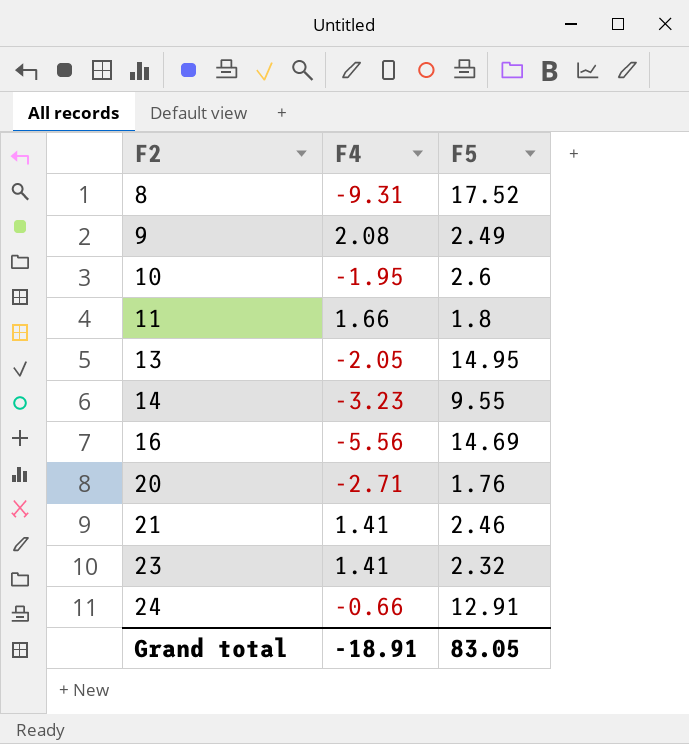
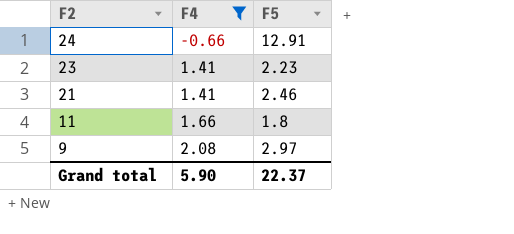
filter: none -> F4 >= -0.66
row order: F2 ascending -> F2 descending
23 | F5: 2.32 -> 2.23
9 | F5: 2.49 -> 2.97
Grand total | F4: -18.91 -> 5.90
Grand total | F5: 83.05 -> 22.37

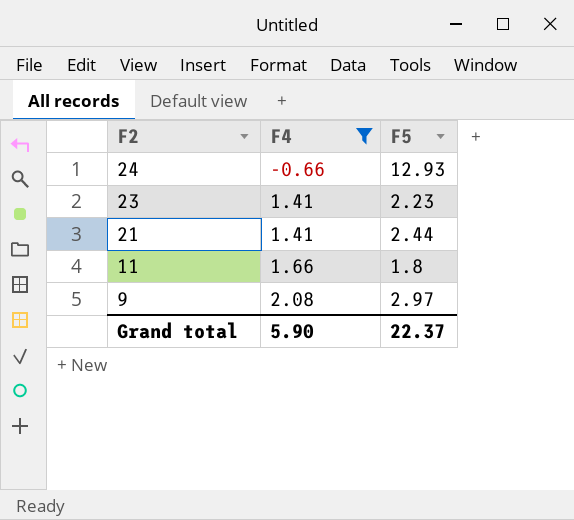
24 | F5: 12.91 -> 12.93
21 | F5: 2.46 -> 2.44

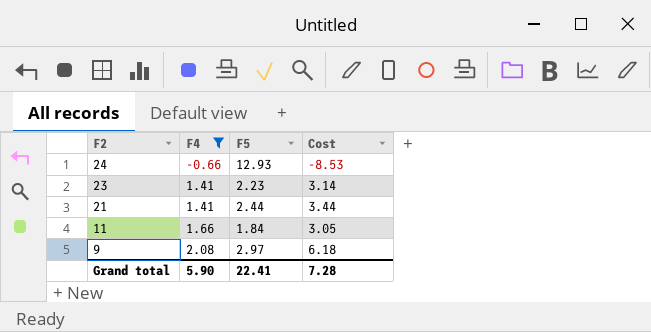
column Cost | formula: none -> [F4] * [F5]
11 | F5: 1.8 -> 1.84
Grand total | F5: 22.37 -> 22.41

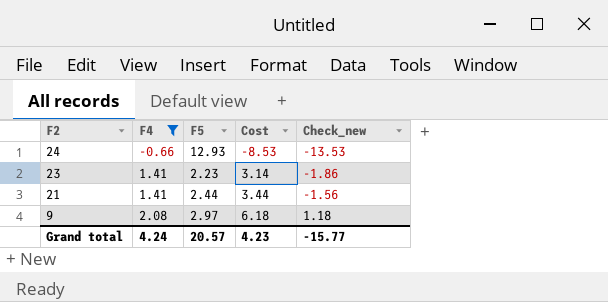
column Check_new | formula: none -> [Cost] - 5
row 11: 1.66 | 1.84 | 3.05 -> none
Grand total | F4: 5.90 -> 4.24
Grand total | F5: 22.41 -> 20.57
Grand total | Cost: 7.28 -> 4.23

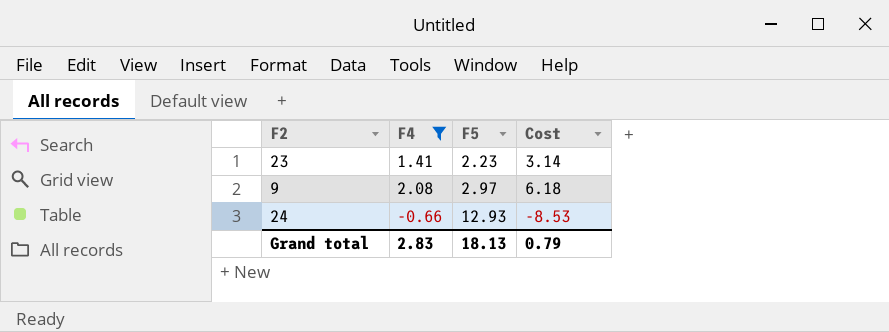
row order: F2 descending -> F5 ascending
column Check_new | formula: [Cost] - 5 -> none
row 21: 1.41 | 2.44 | 3.44 | -1.56 -> none
Grand total | F4: 4.24 -> 2.83
Grand total | F5: 20.57 -> 18.13
Grand total | Cost: 4.23 -> 0.79

